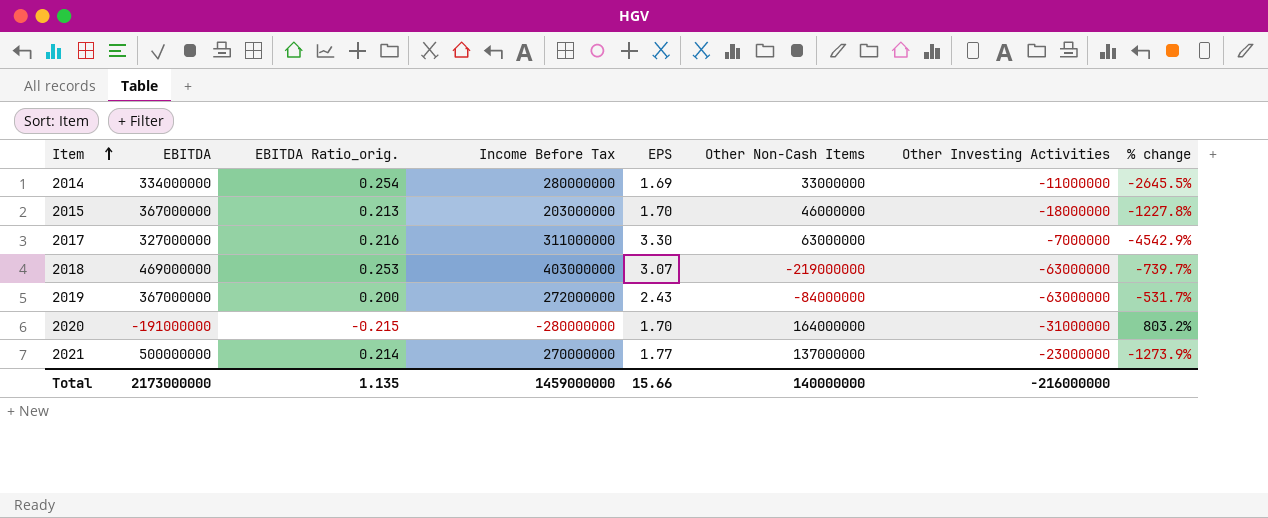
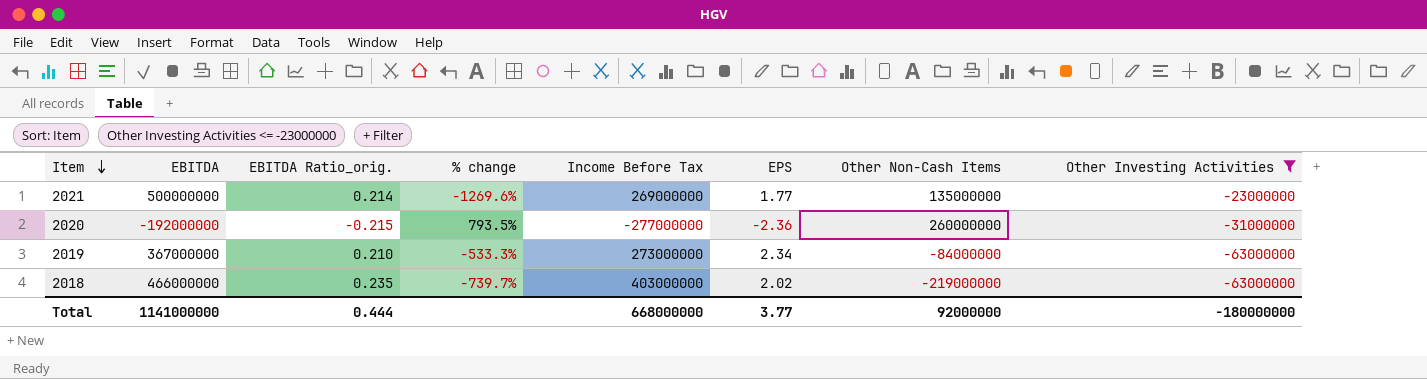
filter: none -> Other Investing Activities <= -23000000
row order: Item ascending -> Item descending
column % change | position: 8 -> 4
2021 | % change: -1273.9% -> -1269.6%
2021 | Income Before Tax: 270000000 -> 269000000
2021 | Other Non-Cash Items: 137000000 -> 135000000
2020 | EBITDA: -191000000 -> -192000000
2020 | % change: 803.2% -> 793.5%
2020 | Income Before Tax: -280000000 -> -277000000
2020 | EPS: 1.70 -> -2.36
2020 | Other Non-Cash Items: 164000000 -> 260000000
2019 | EBITDA Ratio_orig.: 0.200 -> 0.210
2019 | % change: -531.7% -> -533.3%
2019 | Income Before Tax: 272000000 -> 273000000
2019 | EPS: 2.43 -> 2.34
2018 | EBITDA: 469000000 -> 466000000
2018 | EBITDA Ratio_orig.: 0.253 -> 0.235
2018 | EPS: 3.07 -> 2.02
Total | EBITDA: 2173000000 -> 1141000000
Total | EBITDA Ratio_orig.: 1.135 -> 0.444
Total | Income Before Tax: 1459000000 -> 668000000
Total | EPS: 15.66 -> 3.77
Total | Other Non-Cash Items: 140000000 -> 92000000
Total | Other Investing Activities: -216000000 -> -180000000

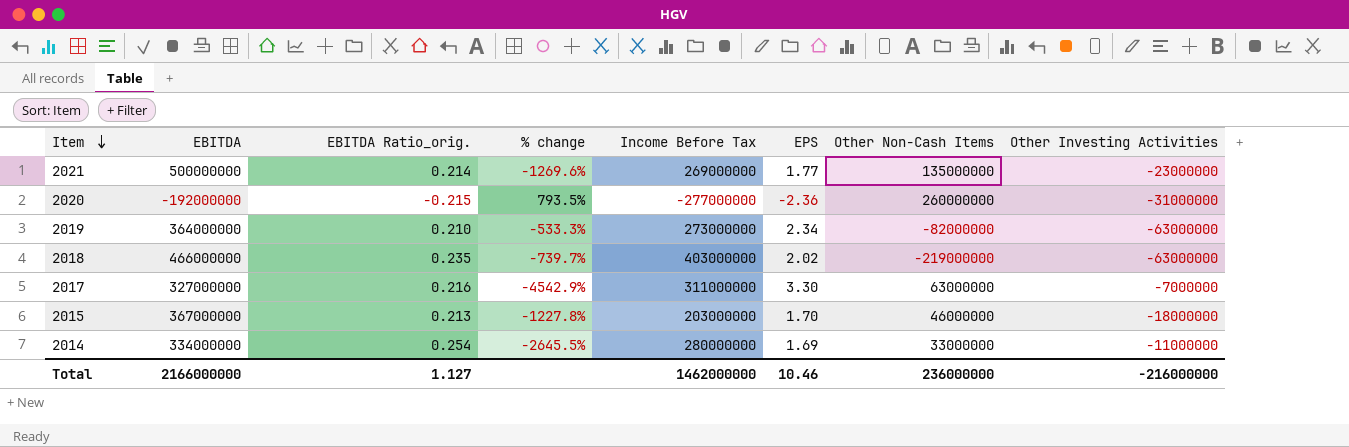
filter: Other Investing Activities <= -23000000 -> none
2019 | EBITDA: 367000000 -> 364000000
2019 | Other Non-Cash Items: -84000000 -> -82000000
Total | EBITDA: 1141000000 -> 2166000000
Total | EBITDA Ratio_orig.: 0.444 -> 1.127
Total | Income Before Tax: 668000000 -> 1462000000
Total | EPS: 3.77 -> 10.46
Total | Other Non-Cash Items: 92000000 -> 236000000
Total | Other Investing Activities: -180000000 -> -216000000

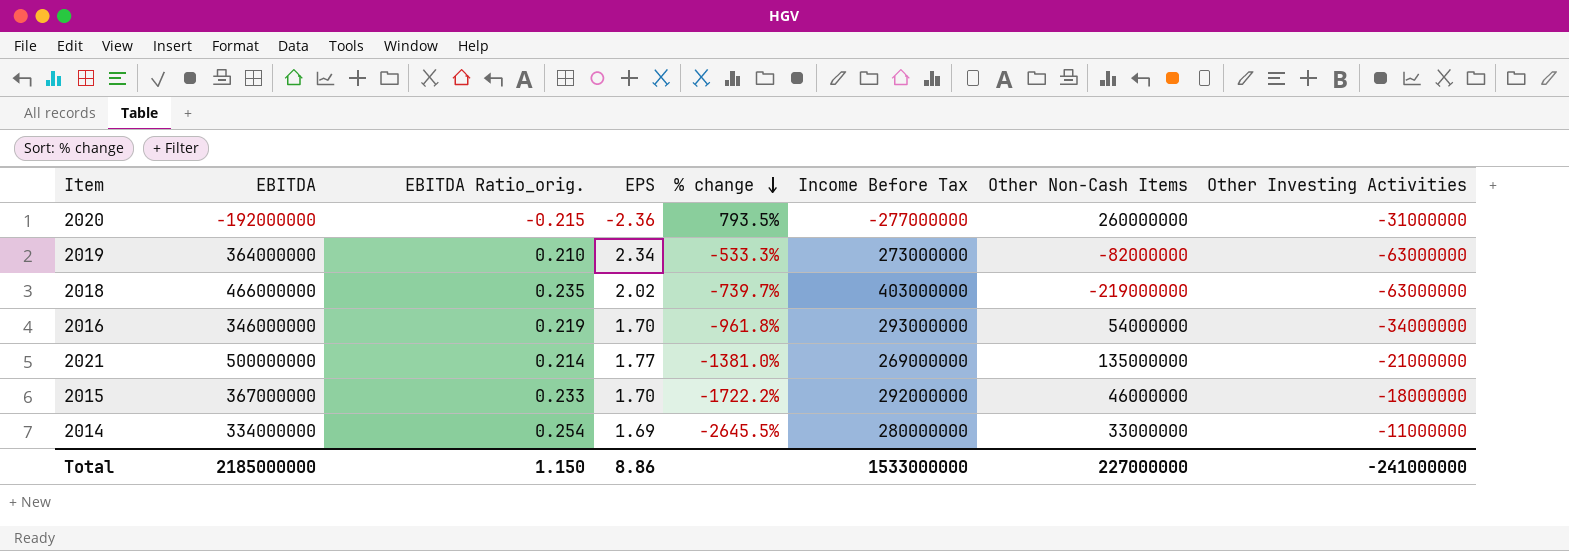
row order: Item descending -> % change descending
column EPS | position: 6 -> 4
row 2017: 327000000 | 0.216 | -4542.9% | 311000000 | 3.30 | 63000000 | -7000000 -> none
row 2016: none -> 346000000 | 0.219 | 1.70 | -961.8% | 293000000 | 54000000 | -34000000
2021 | % change: -1269.6% -> -1381.0%
2021 | Other Investing Activities: -23000000 -> -21000000
2015 | EBITDA Ratio_orig.: 0.213 -> 0.233
2015 | % change: -1227.8% -> -1722.2%
2015 | Income Before Tax: 203000000 -> 292000000
Total | EBITDA: 2166000000 -> 2185000000
Total | EBITDA Ratio_orig.: 1.127 -> 1.150
Total | EPS: 10.46 -> 8.86
Total | Income Before Tax: 1462000000 -> 1533000000
Total | Other Non-Cash Items: 236000000 -> 227000000
Total | Other Investing Activities: -216000000 -> -241000000

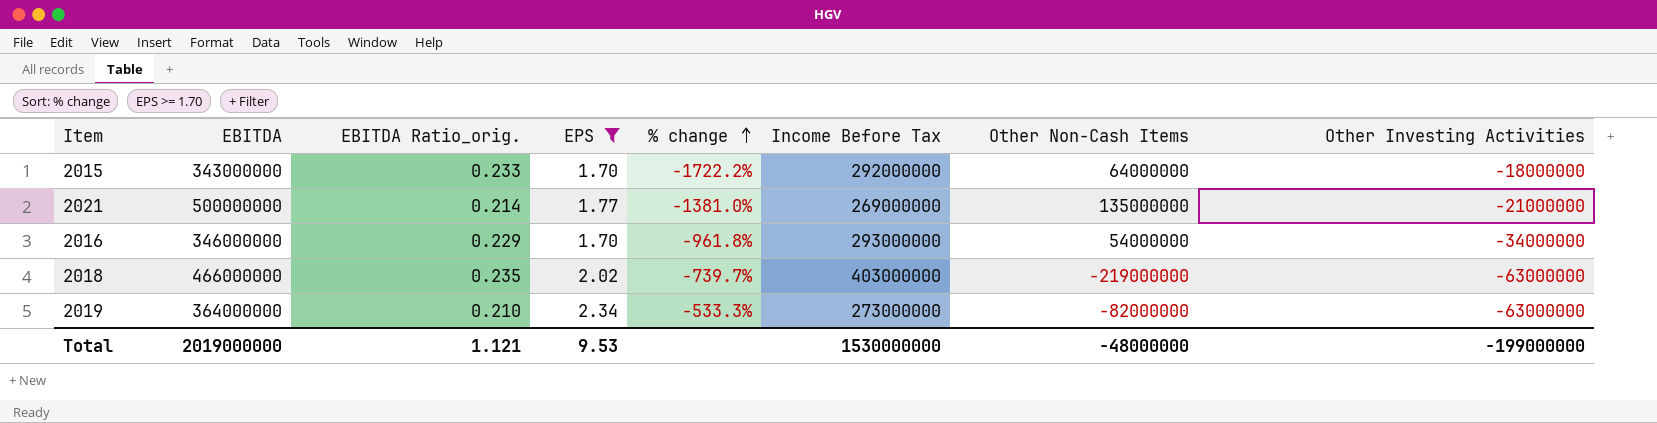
filter: none -> EPS >= 1.70
row order: % change descending -> % change ascending
2015 | EBITDA: 367000000 -> 343000000
2015 | Other Non-Cash Items: 46000000 -> 64000000
2016 | EBITDA Ratio_orig.: 0.219 -> 0.229
Total | EBITDA: 2185000000 -> 2019000000
Total | EBITDA Ratio_orig.: 1.150 -> 1.121
Total | EPS: 8.86 -> 9.53
Total | Income Before Tax: 1533000000 -> 1530000000
Total | Other Non-Cash Items: 227000000 -> -48000000
Total | Other Investing Activities: -241000000 -> -199000000

